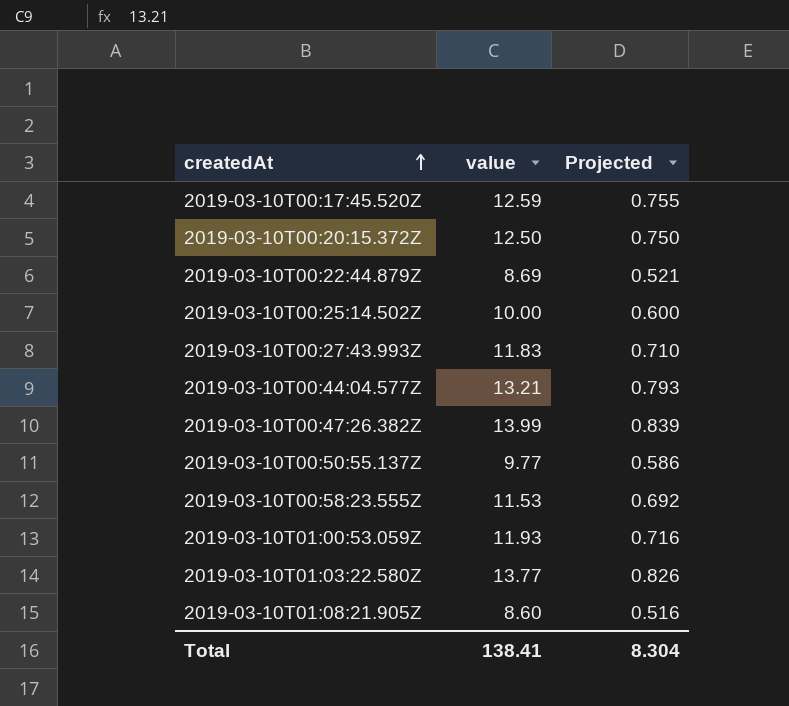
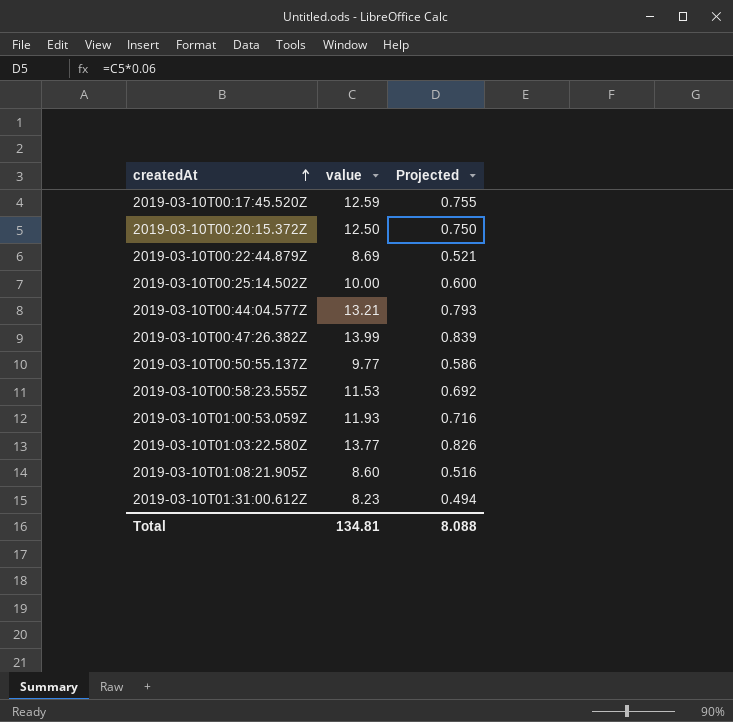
row 2019-03-10T00:27:43.993Z: 11.83 | 0.710 -> none
row 2019-03-10T01:31:00.612Z: none -> 8.23 | 0.494
Total | value: 138.41 -> 134.81
Total | Projected: 8.304 -> 8.088

